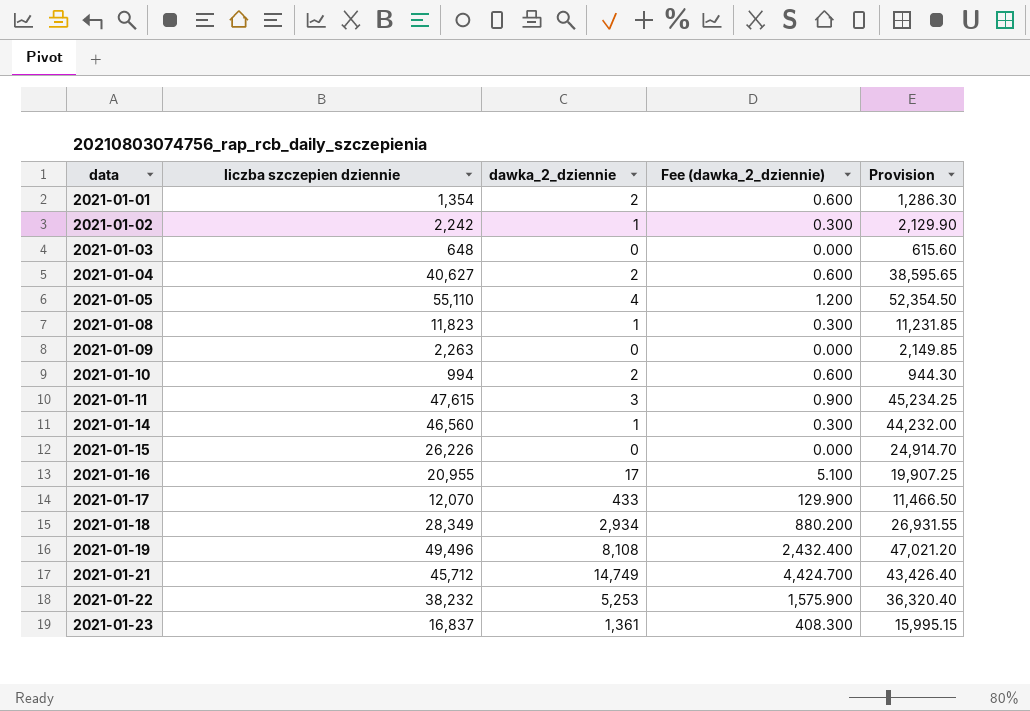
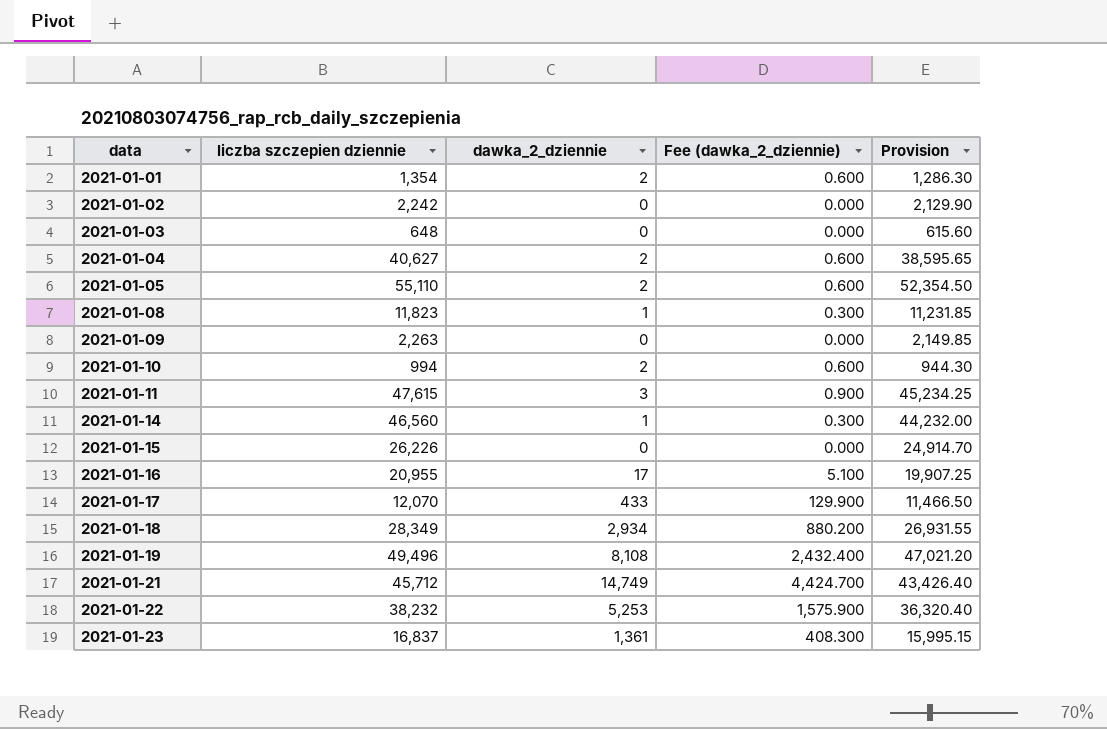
2021-01-02 | dawka_2_dziennie: 1 -> 0
2021-01-02 | Fee (dawka_2_dziennie): 0.300 -> 0.000
2021-01-05 | dawka_2_dziennie: 4 -> 2
2021-01-05 | Fee (dawka_2_dziennie): 1.200 -> 0.600

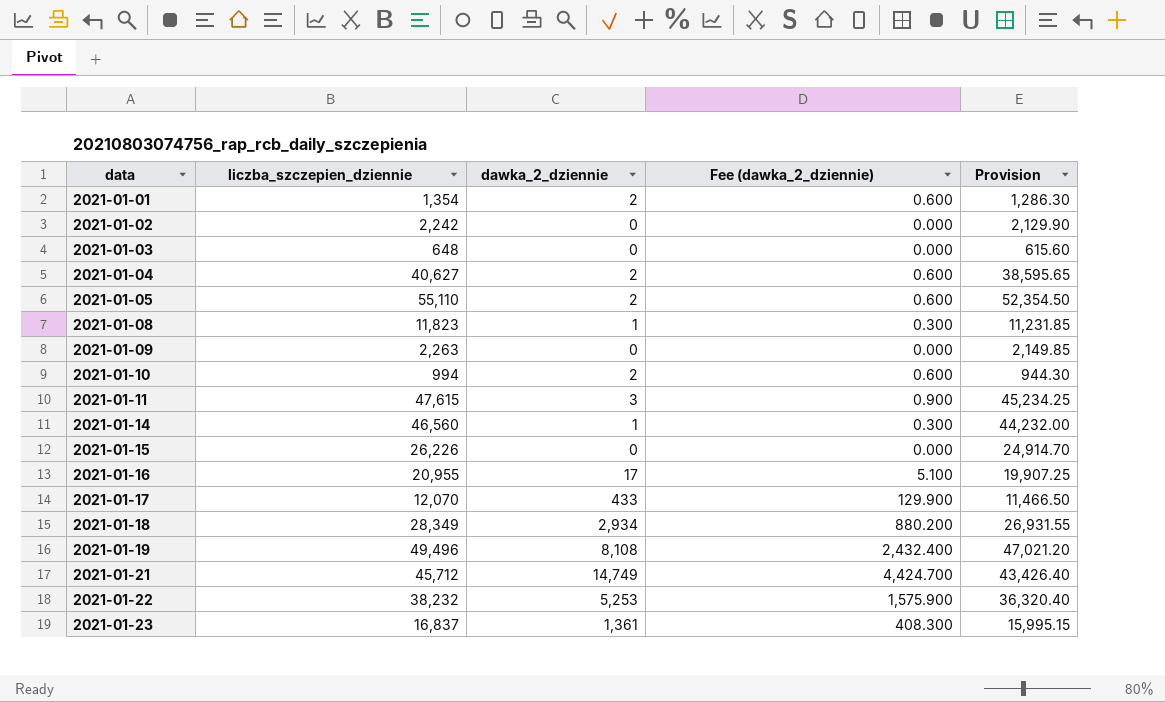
column name: liczba szczepien dziennie -> liczba_szczepien_dziennie

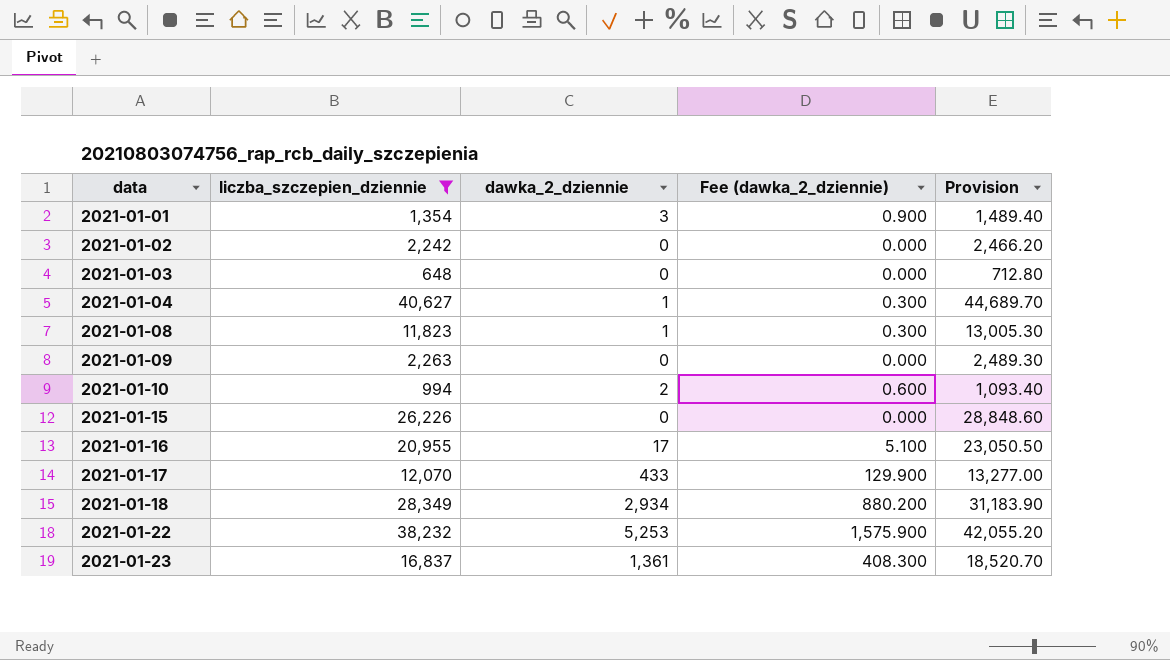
filter: none -> liczba_szczepien_dziennie <= 40,627
column Provision | formula: [liczba_szczepien_dziennie] * 0.95 -> [liczba_szczepien_dziennie] * 1.1
2021-01-01 | dawka_2_dziennie: 2 -> 3
2021-01-01 | Fee (dawka_2_dziennie): 0.600 -> 0.900
2021-01-04 | dawka_2_dziennie: 2 -> 1
2021-01-04 | Fee (dawka_2_dziennie): 0.600 -> 0.300

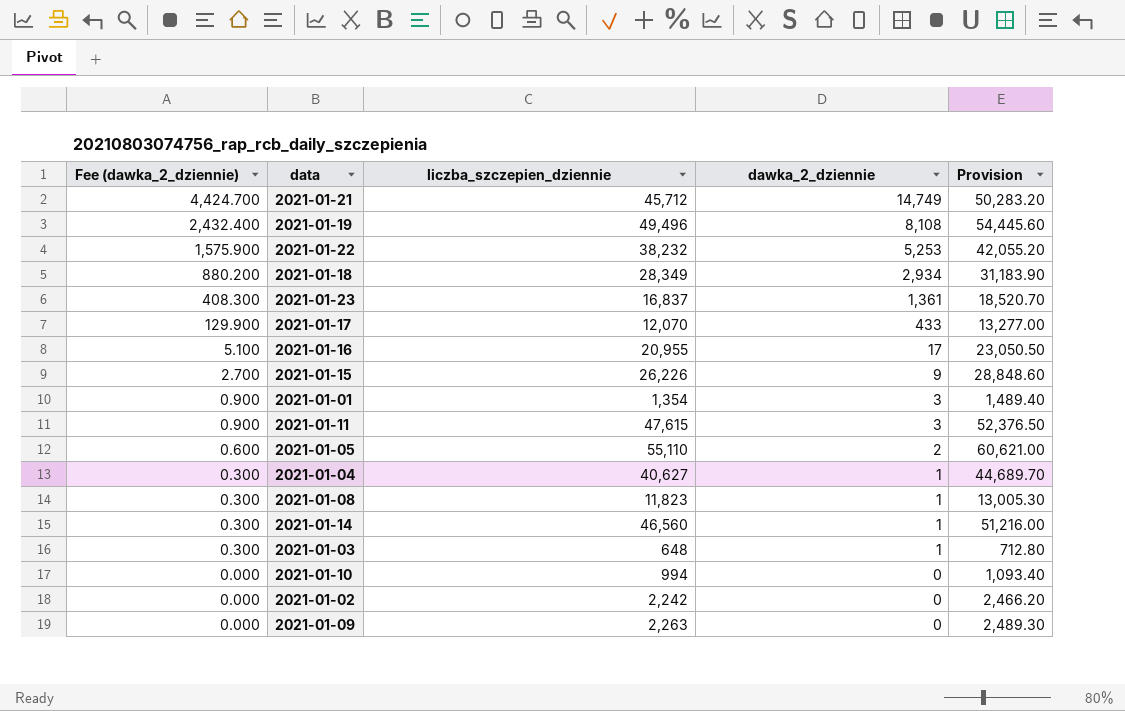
filter: liczba_szczepien_dziennie <= 40,627 -> none
row order: data ascending -> Fee (dawka_2_dziennie) descending
column Fee (dawka_2_dziennie) | position: 4 -> 1
2021-01-15 | Fee (dawka_2_dziennie): 0.000 -> 2.700
2021-01-15 | dawka_2_dziennie: 0 -> 9
2021-01-03 | Fee (dawka_2_dziennie): 0.000 -> 0.300
2021-01-03 | dawka_2_dziennie: 0 -> 1
2021-01-10 | Fee (dawka_2_dziennie): 0.600 -> 0.000
2021-01-10 | dawka_2_dziennie: 2 -> 0

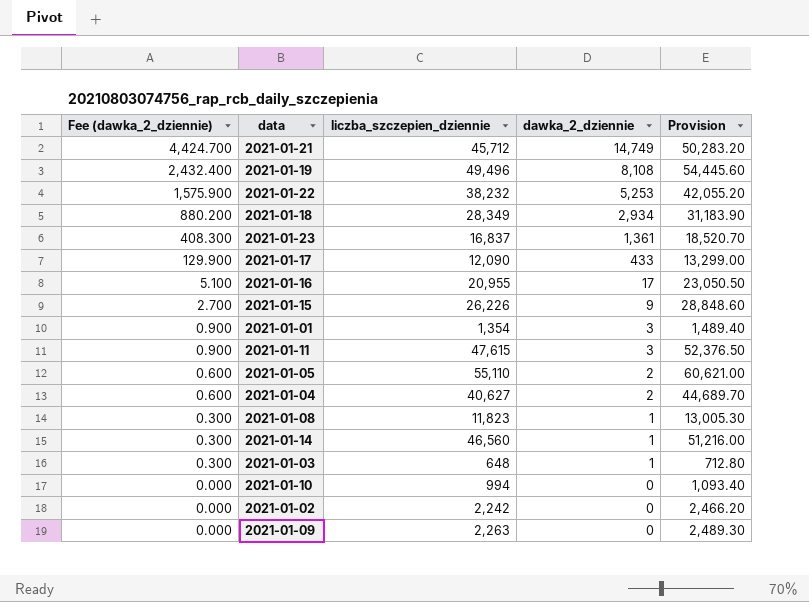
2021-01-17 | liczba_szczepien_dziennie: 12,070 -> 12,090
2021-01-17 | Provision: 13,277.00 -> 13,299.00
2021-01-04 | Fee (dawka_2_dziennie): 0.300 -> 0.600
2021-01-04 | dawka_2_dziennie: 1 -> 2

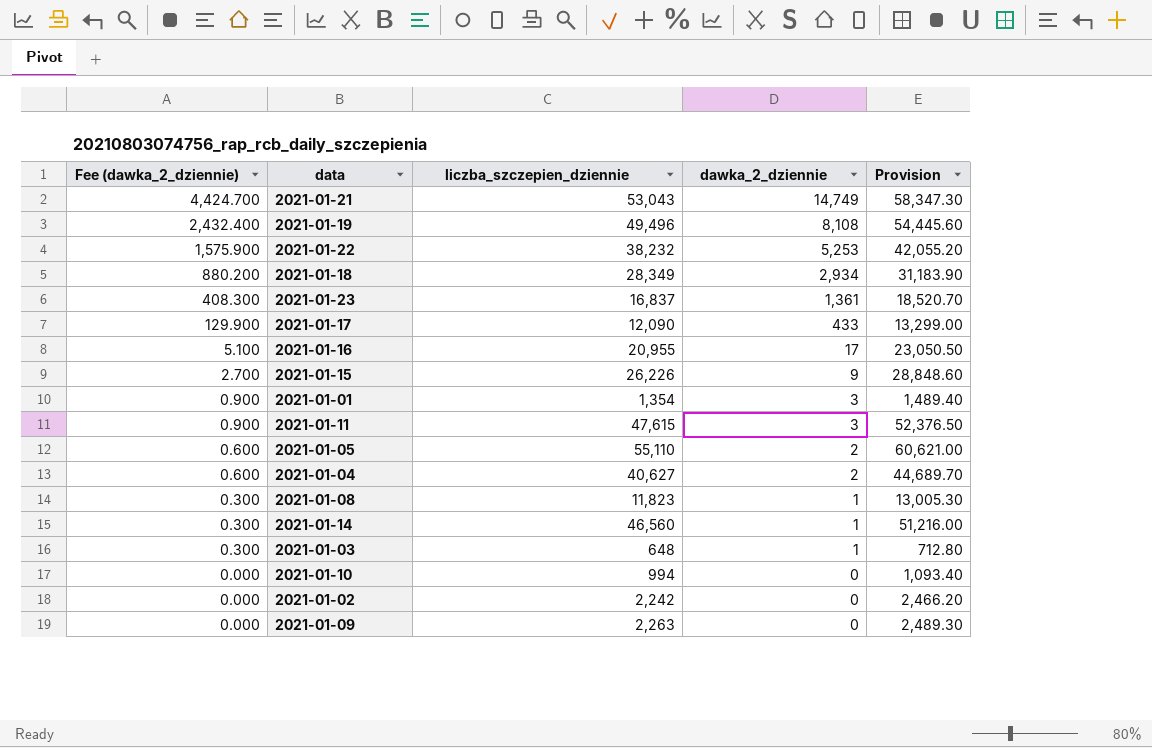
2021-01-21 | liczba_szczepien_dziennie: 45,712 -> 53,043
2021-01-21 | Provision: 50,283.20 -> 58,347.30

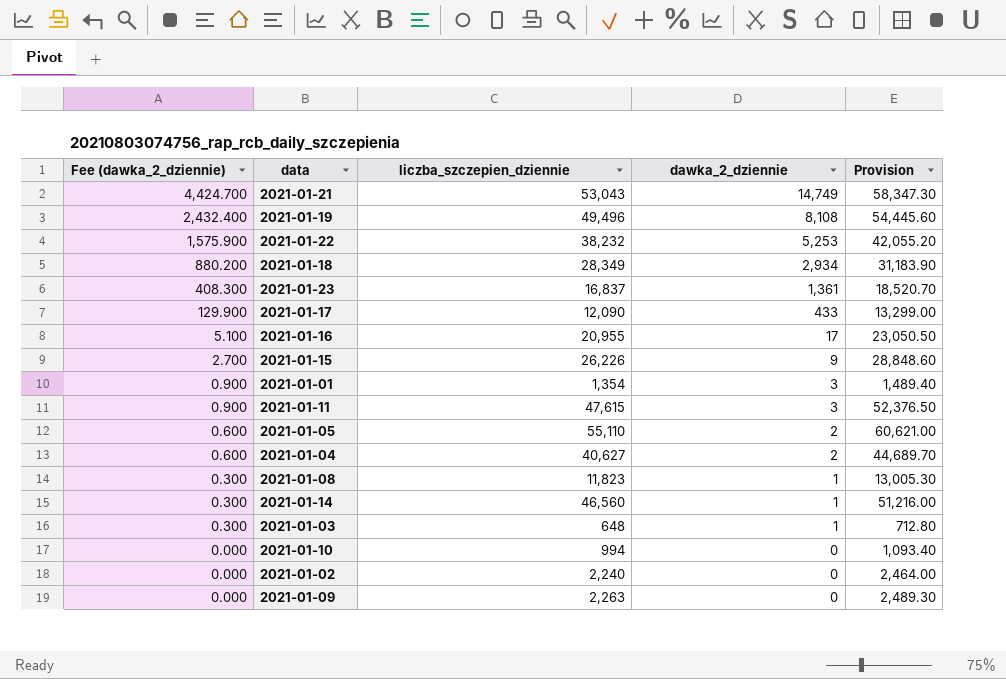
2021-01-02 | liczba_szczepien_dziennie: 2,242 -> 2,240
2021-01-02 | Provision: 2,466.20 -> 2,464.00

